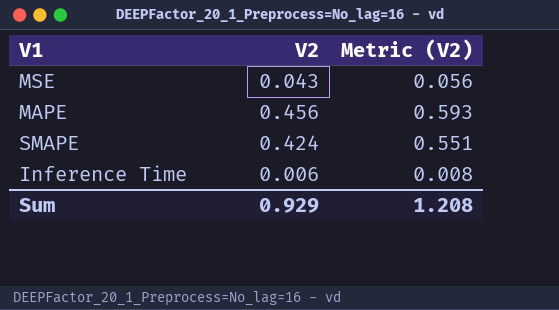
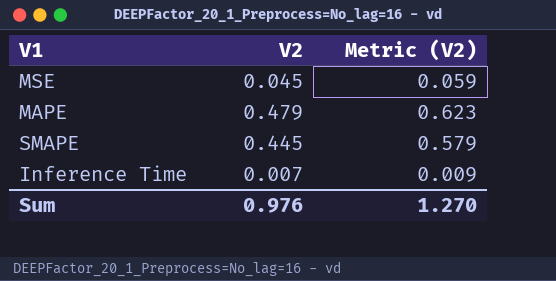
MSE | V2: 0.043 -> 0.045
MSE | Metric (V2): 0.056 -> 0.059
MAPE | V2: 0.456 -> 0.479
MAPE | Metric (V2): 0.593 -> 0.623
SMAPE | V2: 0.424 -> 0.445
SMAPE | Metric (V2): 0.551 -> 0.579
Inference Time | V2: 0.006 -> 0.007
Inference Time | Metric (V2): 0.008 -> 0.009
Sum | V2: 0.929 -> 0.976
Sum | Metric (V2): 1.208 -> 1.270

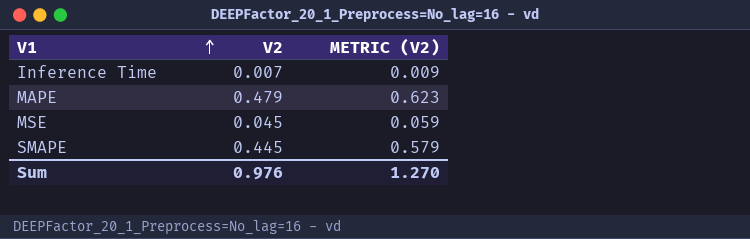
row order: none -> V1 ascending
column name: Metric (V2) -> METRIC (V2)

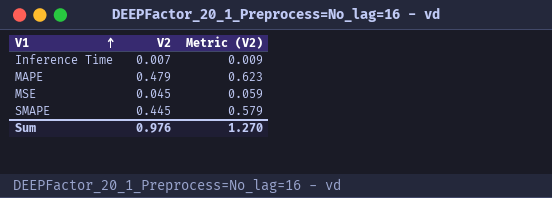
column name: METRIC (V2) -> Metric (V2)

